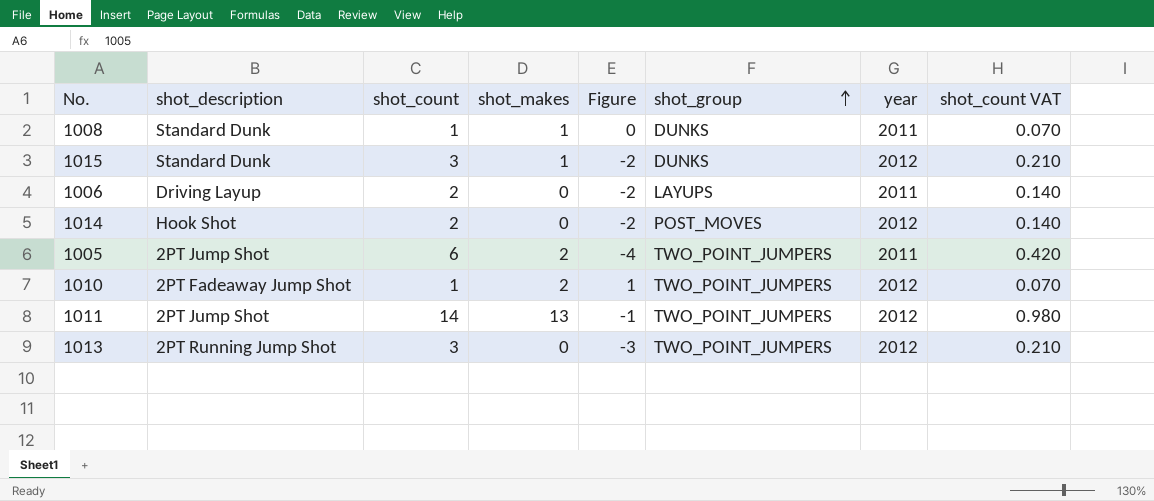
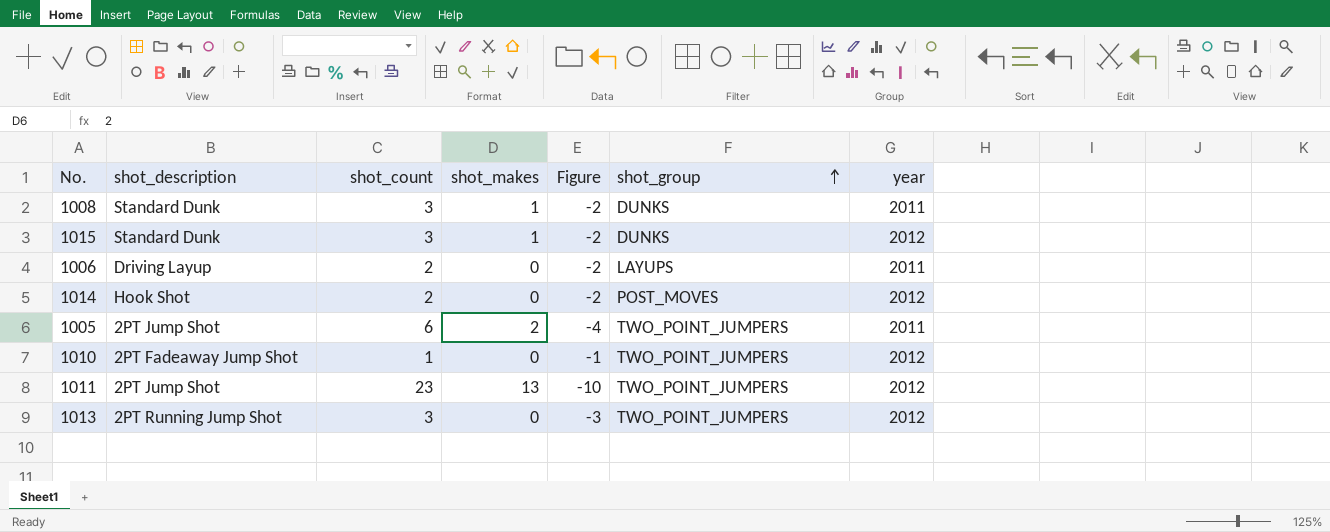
column shot_count VAT | formula: [shot_count] * 0.07 -> none
1008 | shot_count: 1 -> 3
1008 | Figure: 0 -> -2
1010 | shot_makes: 2 -> 0
1010 | Figure: 1 -> -1
1011 | shot_count: 14 -> 23
1011 | Figure: -1 -> -10

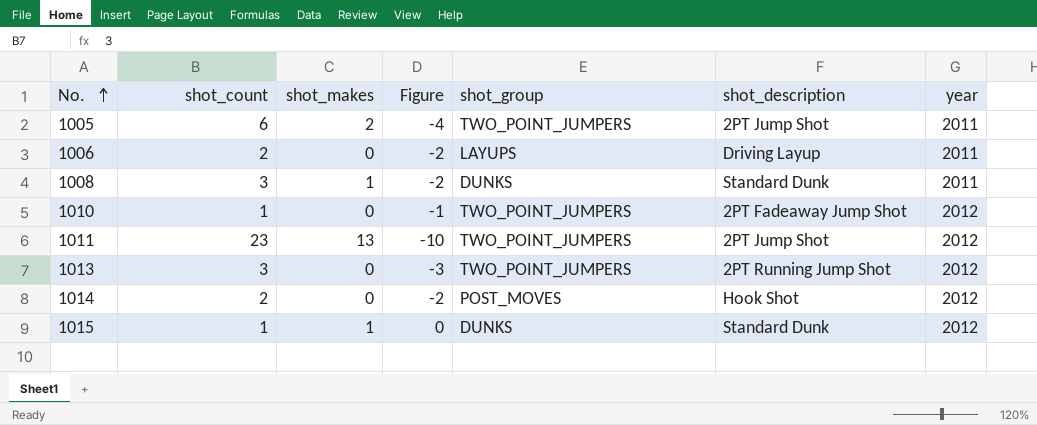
row order: shot_group ascending -> No. ascending
column shot_description | position: 2 -> 6
1015 | shot_count: 3 -> 1
1015 | Figure: -2 -> 0

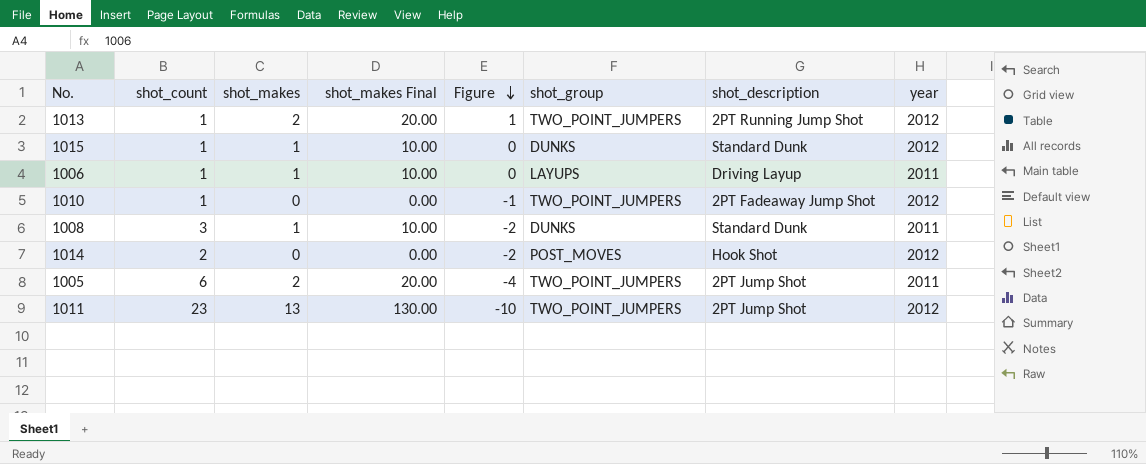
row order: No. ascending -> Figure descending
column shot_makes Final | formula: none -> [shot_makes] * 10
1013 | shot_count: 3 -> 1
1013 | shot_makes: 0 -> 2
1013 | Figure: -3 -> 1
1006 | shot_count: 2 -> 1
1006 | shot_makes: 0 -> 1
1006 | Figure: -2 -> 0

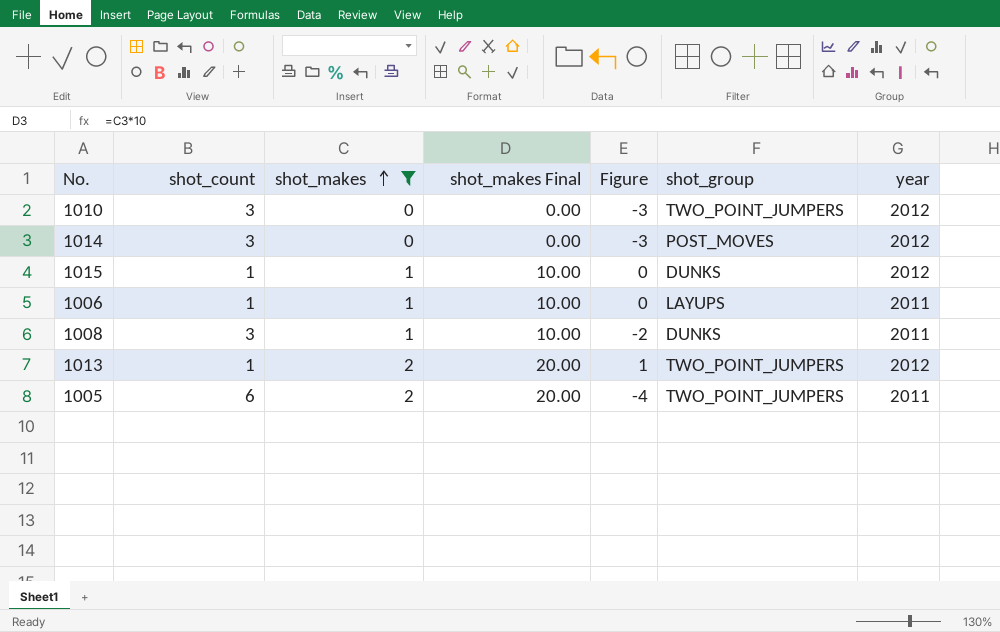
filter: none -> shot_makes != 13
row order: Figure descending -> shot_makes ascending
column shot_description | position: 7 -> none
1010 | shot_count: 1 -> 3
1010 | Figure: -1 -> -3
1014 | shot_count: 2 -> 3
1014 | Figure: -2 -> -3

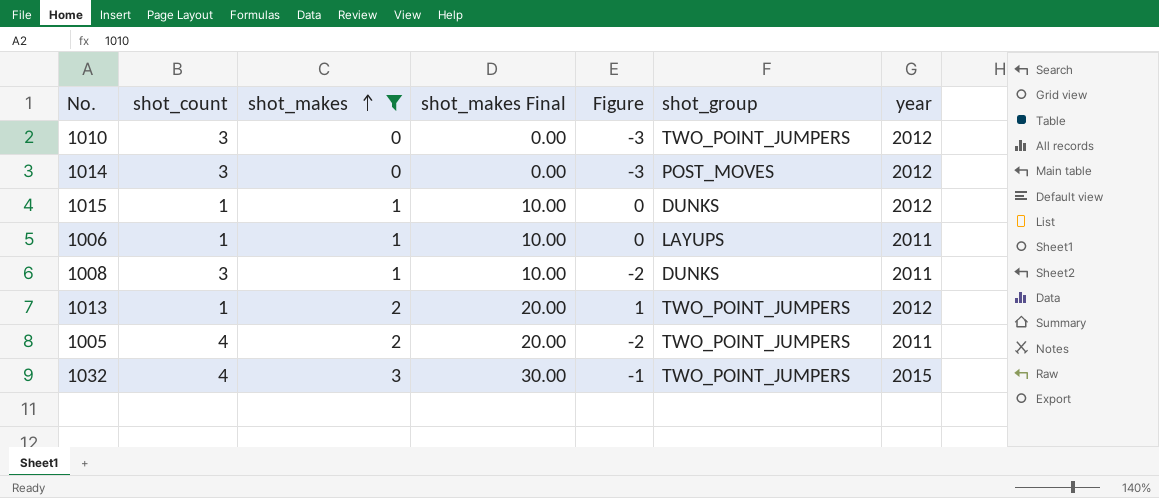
1005 | shot_count: 6 -> 4
1005 | Figure: -4 -> -2
row 1032: none -> 4 | 3 | 30.00 | -1 | TWO_POINT_JUMPERS | 2015

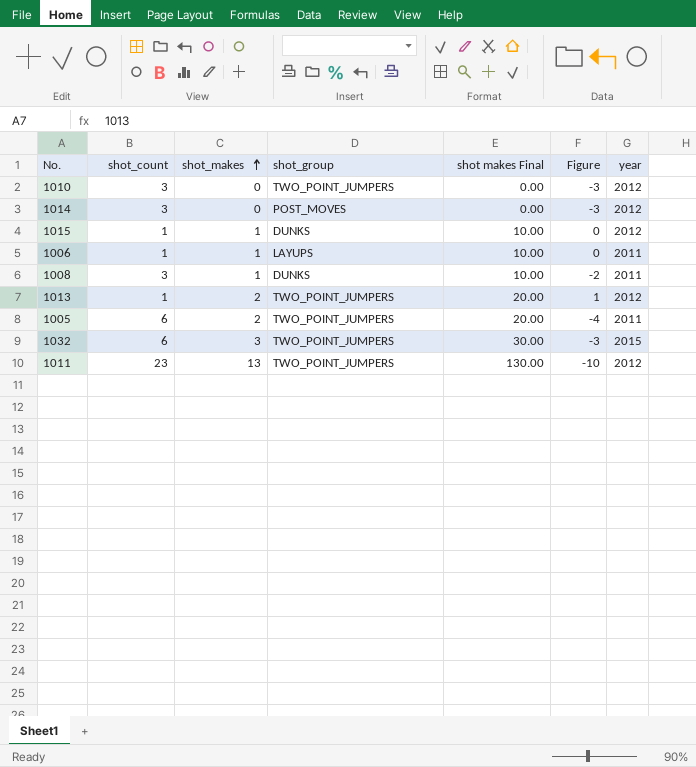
filter: shot_makes != 13 -> none
column shot_group | position: 6 -> 4
column name: shot_makes Final -> shot makes Final
1005 | shot_count: 4 -> 6
1005 | Figure: -2 -> -4
1032 | shot_count: 4 -> 6
1032 | Figure: -1 -> -3

